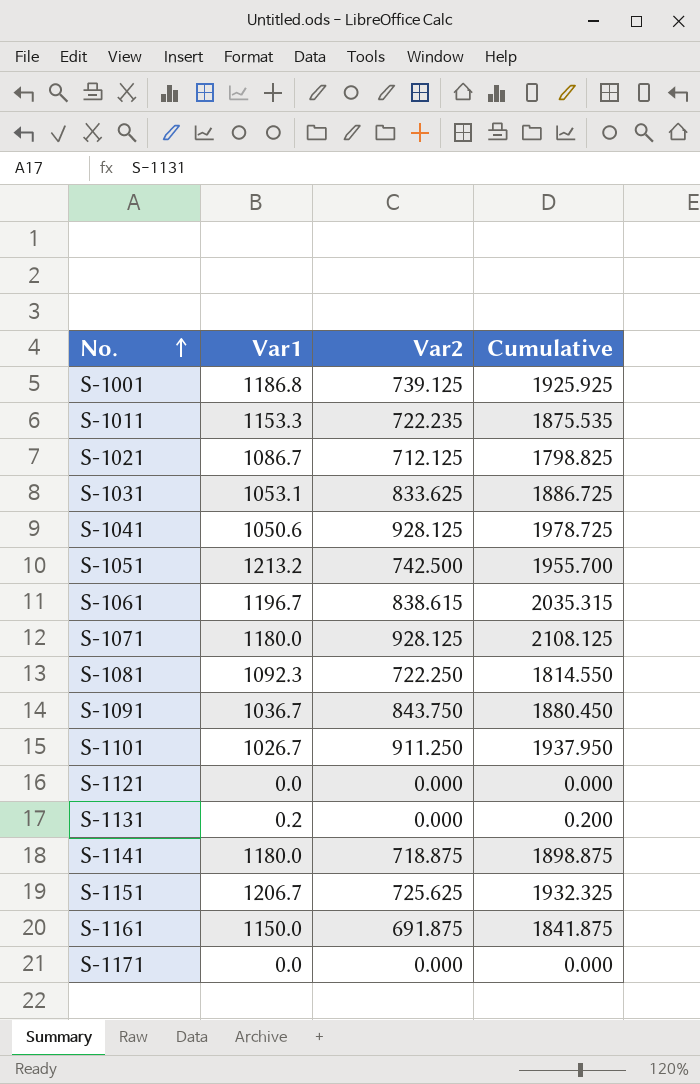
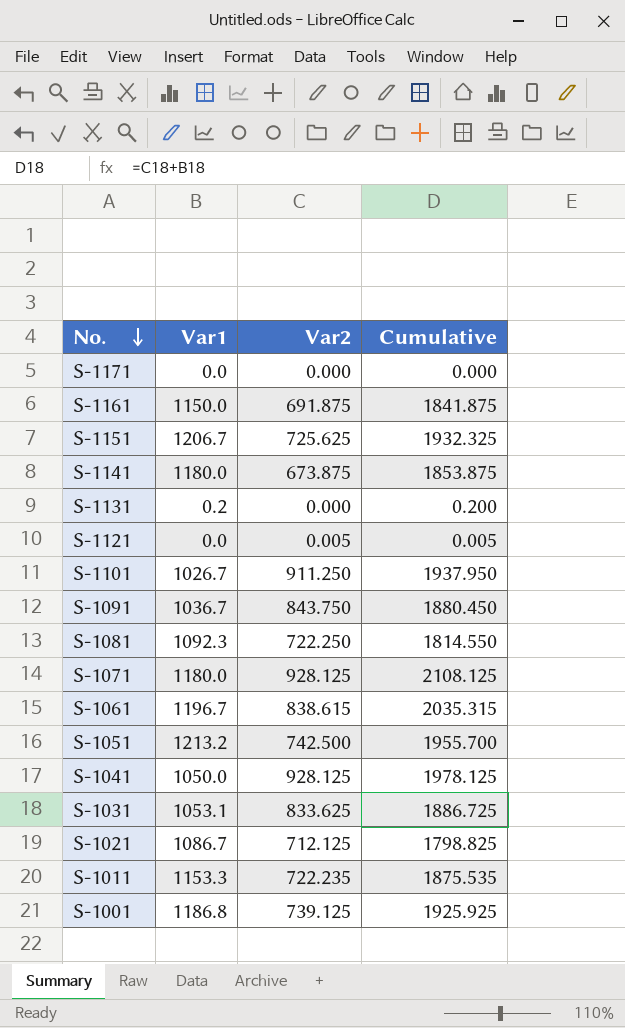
row order: No. ascending -> No. descending
S-1141 | Var2: 718.875 -> 673.875
S-1141 | Cumulative: 1898.875 -> 1853.875
S-1121 | Var2: 0.000 -> 0.005
S-1121 | Cumulative: 0.000 -> 0.005
S-1041 | Var1: 1050.6 -> 1050.0
S-1041 | Cumulative: 1978.725 -> 1978.125

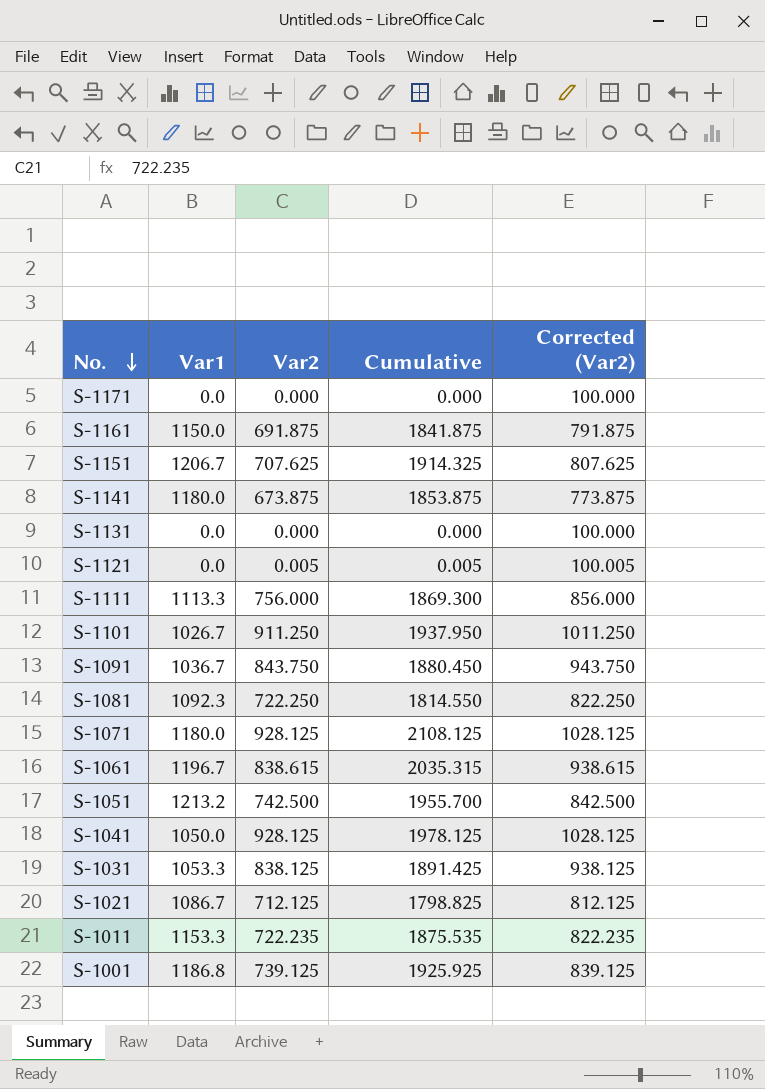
column Corrected (Var2) | formula: none -> [Var2] + 100
S-1151 | Var2: 725.625 -> 707.625
S-1151 | Cumulative: 1932.325 -> 1914.325
S-1131 | Var1: 0.2 -> 0.0
S-1131 | Cumulative: 0.200 -> 0.000
row S-1111: none -> 1113.3 | 756.000 | 1869.300 | 856.000
S-1031 | Var1: 1053.1 -> 1053.3
S-1031 | Var2: 833.625 -> 838.125
S-1031 | Cumulative: 1886.725 -> 1891.425

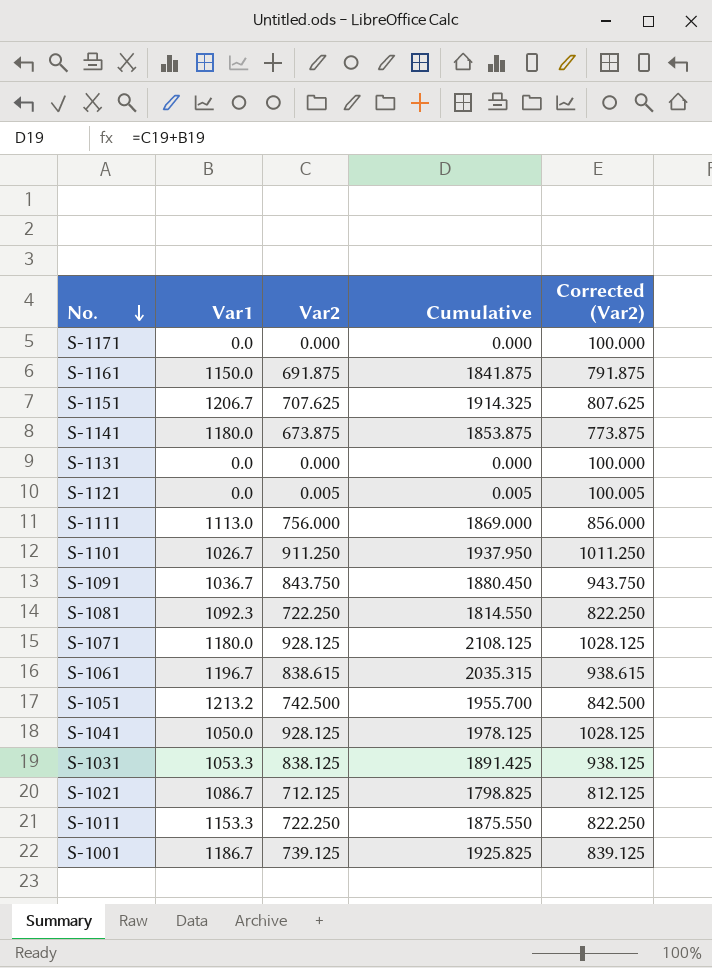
S-1111 | Var1: 1113.3 -> 1113.0
S-1111 | Cumulative: 1869.300 -> 1869.000
S-1011 | Var2: 722.235 -> 722.250
S-1011 | Cumulative: 1875.535 -> 1875.550
S-1011 | Corrected (Var2): 822.235 -> 822.250
S-1001 | Var1: 1186.8 -> 1186.7
S-1001 | Cumulative: 1925.925 -> 1925.825

